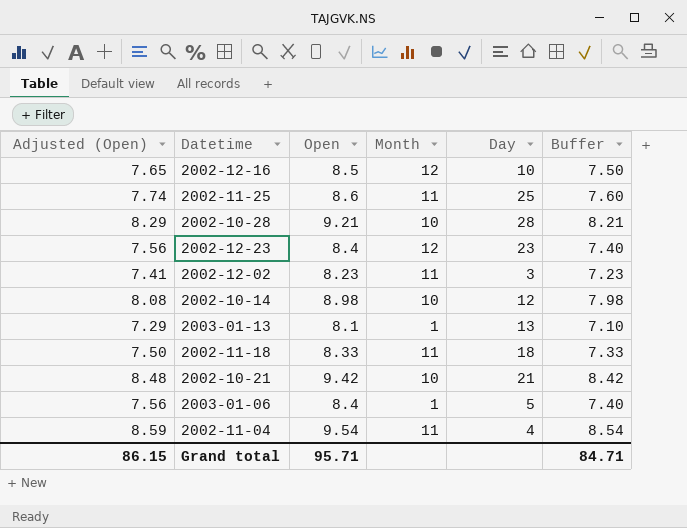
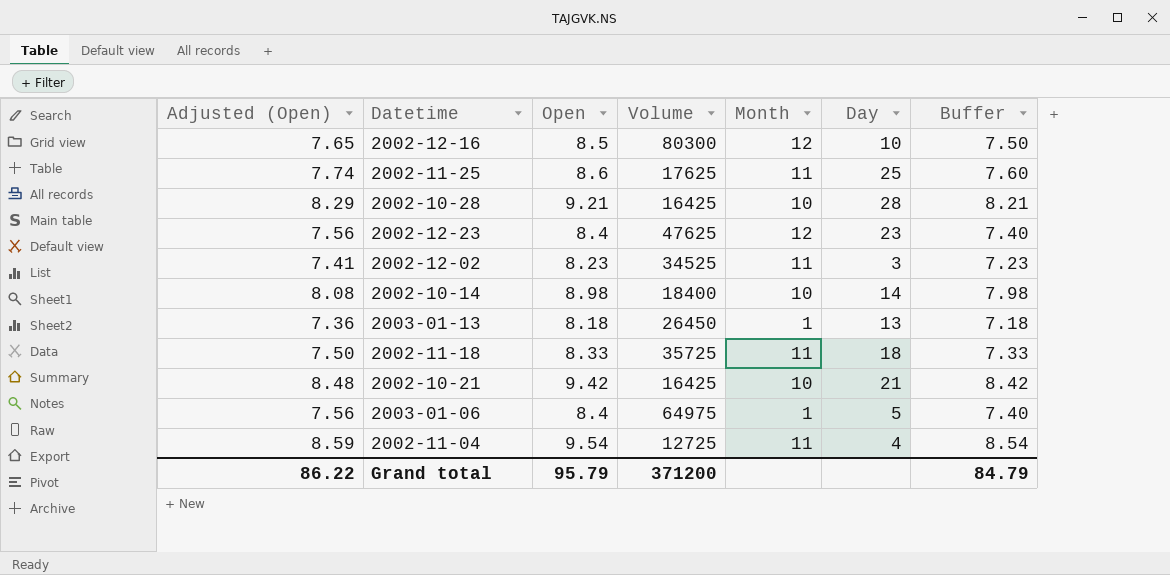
column Volume | position: none -> 4
2002-10-14 | Day: 12 -> 14
2003-01-13 | Adjusted (Open): 7.29 -> 7.36
2003-01-13 | Open: 8.1 -> 8.18
2003-01-13 | Buffer: 7.10 -> 7.18
Grand total | Adjusted (Open): 86.15 -> 86.22
Grand total | Open: 95.71 -> 95.79
Grand total | Buffer: 84.71 -> 84.79

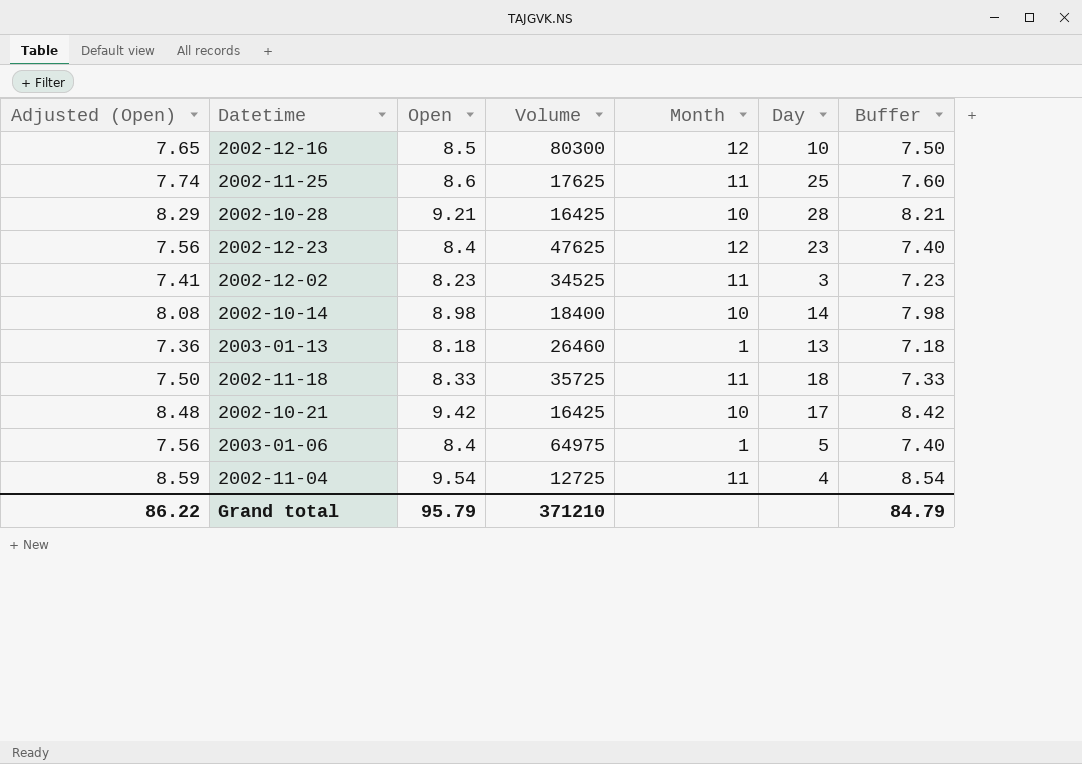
2003-01-13 | Volume: 26450 -> 26460
2002-10-21 | Day: 21 -> 17
Grand total | Volume: 371200 -> 371210

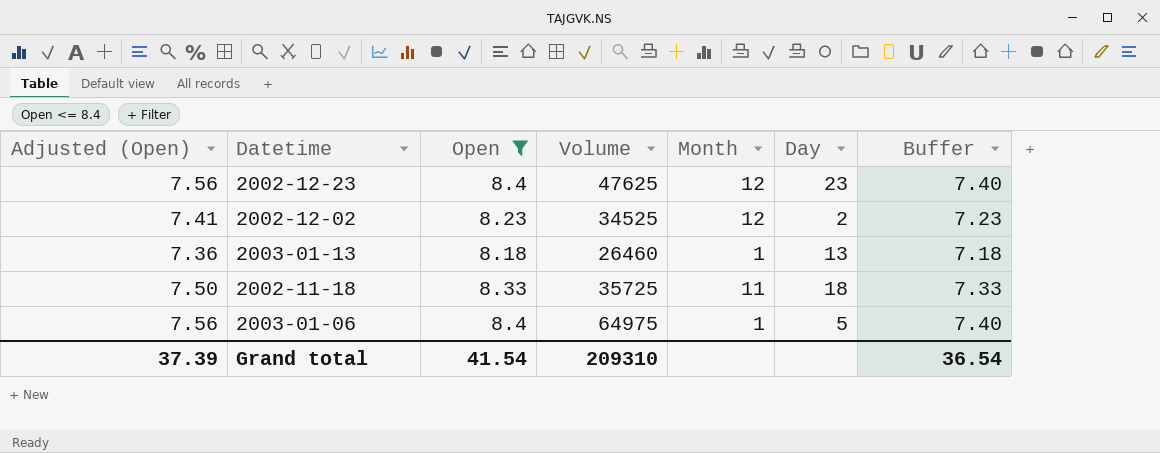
filter: none -> Open <= 8.4
2002-12-02 | Month: 11 -> 12
2002-12-02 | Day: 3 -> 2
Grand total | Adjusted (Open): 86.22 -> 37.39
Grand total | Open: 95.79 -> 41.54
Grand total | Volume: 371210 -> 209310
Grand total | Buffer: 84.79 -> 36.54

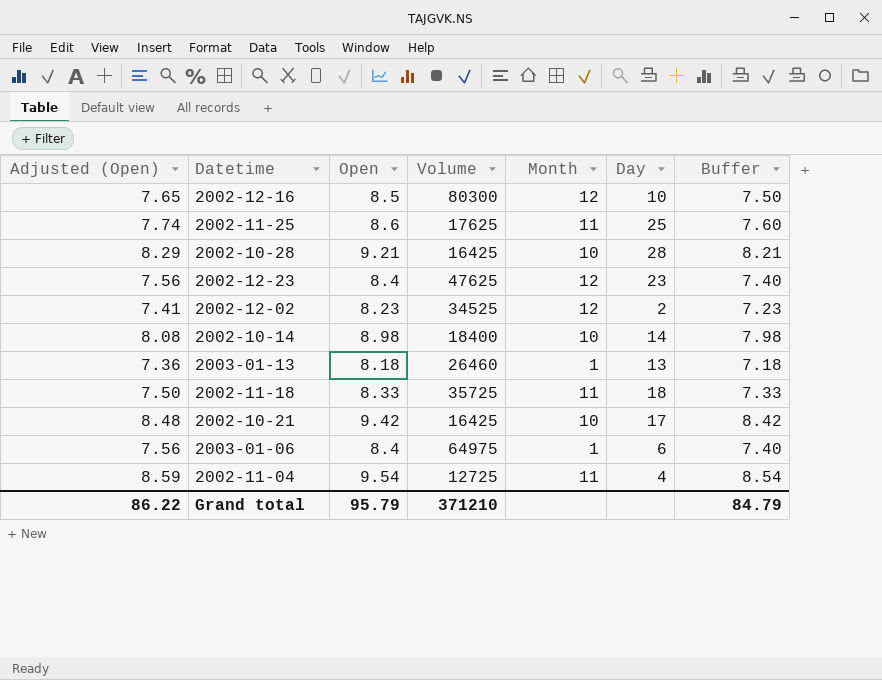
filter: Open <= 8.4 -> none
2003-01-06 | Day: 5 -> 6
Grand total | Adjusted (Open): 37.39 -> 86.22
Grand total | Open: 41.54 -> 95.79
Grand total | Volume: 209310 -> 371210
Grand total | Buffer: 36.54 -> 84.79

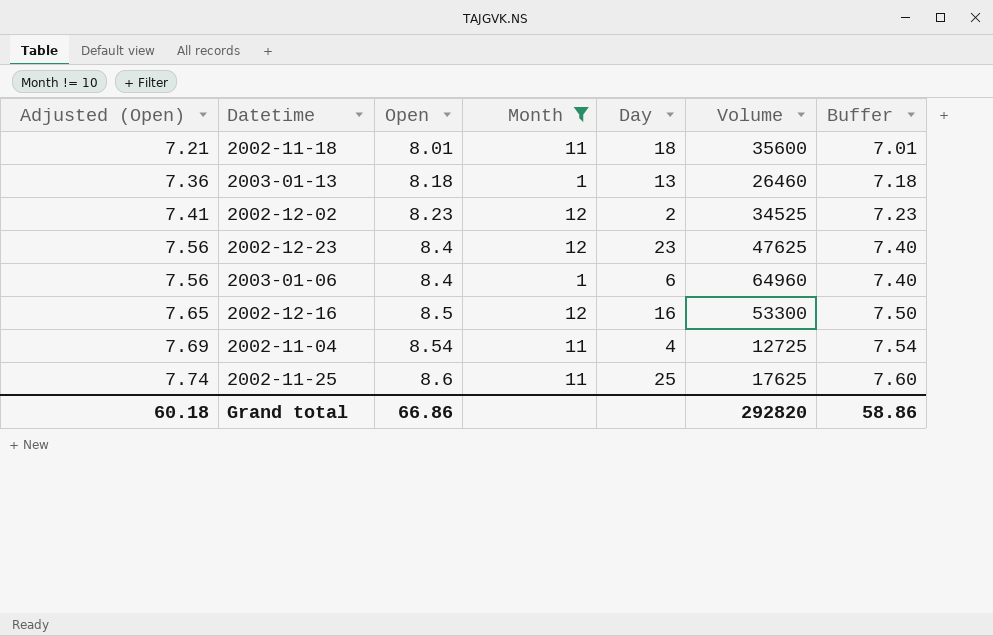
filter: none -> Month != 10
row order: none -> Adjusted (Open) ascending
column Volume | position: 4 -> 6
2002-11-18 | Adjusted (Open): 7.50 -> 7.21
2002-11-18 | Open: 8.33 -> 8.01
2002-11-18 | Volume: 35725 -> 35600
2002-11-18 | Buffer: 7.33 -> 7.01
2003-01-06 | Volume: 64975 -> 64960
2002-12-16 | Day: 10 -> 16
2002-12-16 | Volume: 80300 -> 53300
2002-11-04 | Adjusted (Open): 8.59 -> 7.69
2002-11-04 | Open: 9.54 -> 8.54
2002-11-04 | Buffer: 8.54 -> 7.54
Grand total | Adjusted (Open): 86.22 -> 60.18
Grand total | Open: 95.79 -> 66.86
Grand total | Volume: 371210 -> 292820
Grand total | Buffer: 84.79 -> 58.86

